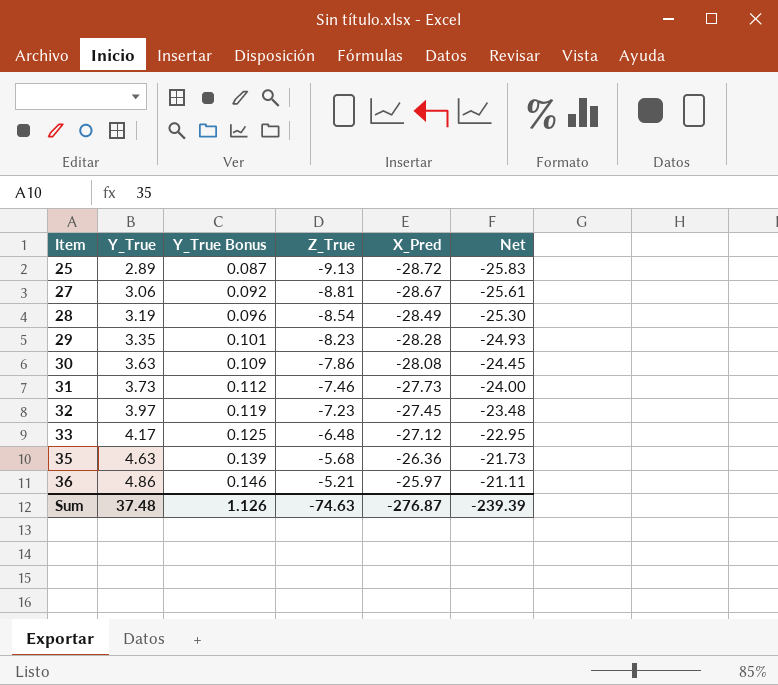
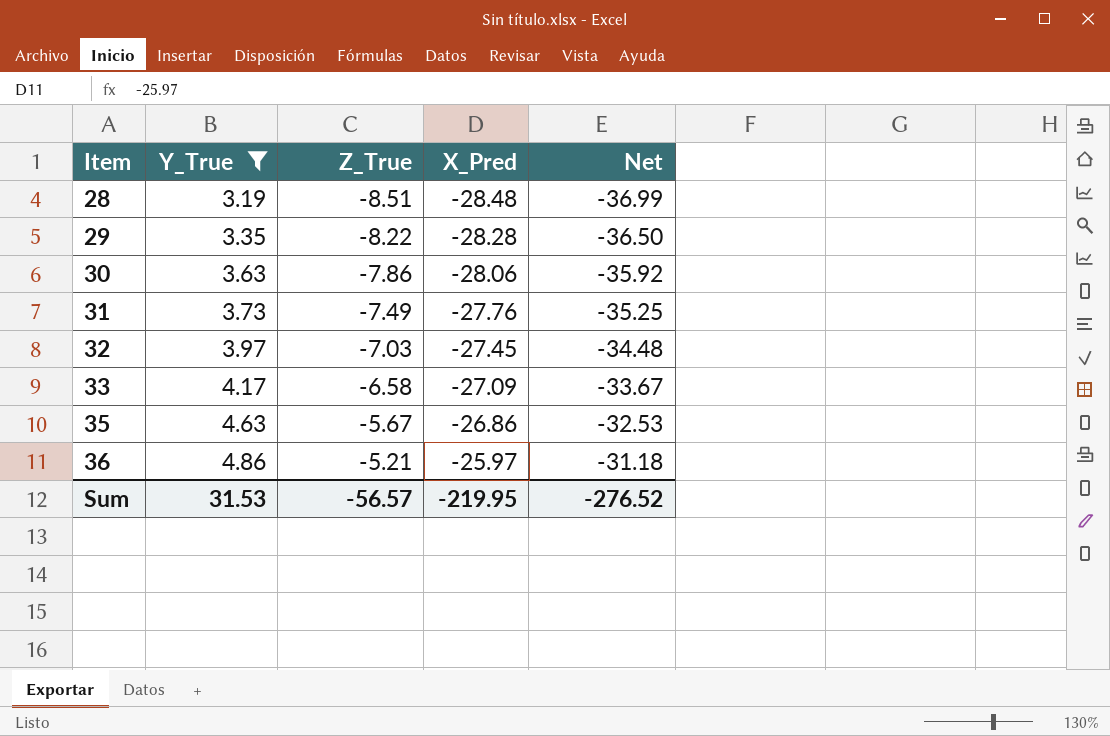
filter: none -> Y_True >= 3.19
column Y_True Bonus | formula: [Y_True] * 0.03 -> none
column Net | formula: [Y_True] + [X_Pred] -> [Z_True] + [X_Pred]
28 | Z_True: -8.54 -> -8.51
28 | X_Pred: -28.49 -> -28.48
29 | Z_True: -8.23 -> -8.22
30 | X_Pred: -28.08 -> -28.06
31 | Z_True: -7.46 -> -7.49
31 | X_Pred: -27.73 -> -27.76
32 | Z_True: -7.23 -> -7.03
33 | Z_True: -6.48 -> -6.58
33 | X_Pred: -27.12 -> -27.09
35 | Z_True: -5.68 -> -5.67
35 | X_Pred: -26.36 -> -26.86
Sum | Y_True: 37.48 -> 31.53
Sum | Z_True: -74.63 -> -56.57
Sum | X_Pred: -276.87 -> -219.95
Sum | Net: -239.39 -> -276.52

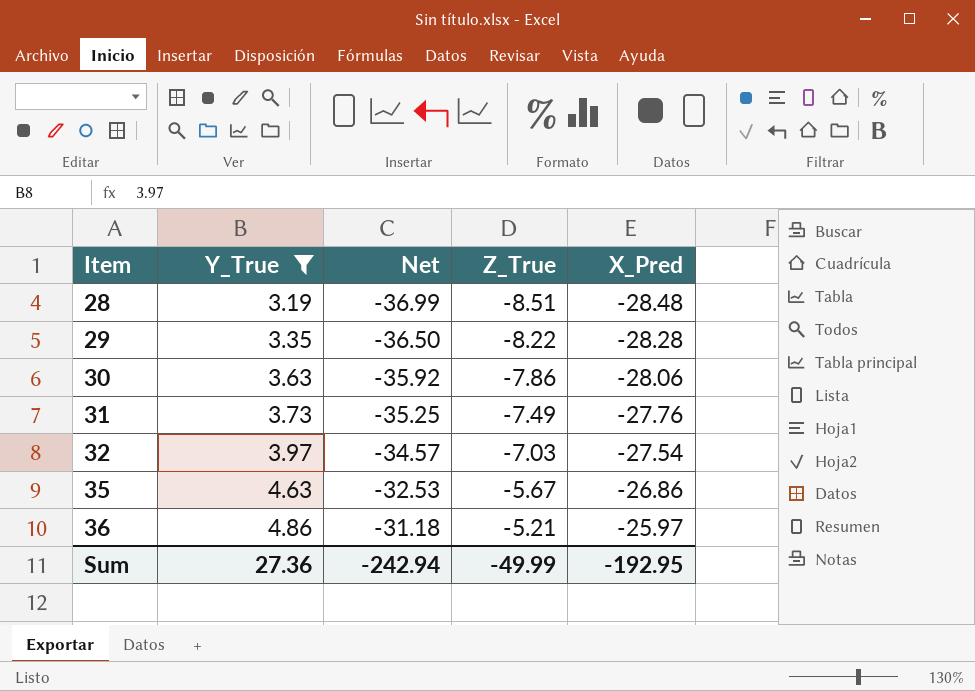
column Net | position: 5 -> 3
row 33: 4.17 | -6.58 | -27.09 | -33.67 -> none
32 | Net: -34.48 -> -34.57
32 | X_Pred: -27.45 -> -27.54
Sum | Y_True: 31.53 -> 27.36
Sum | Net: -276.52 -> -242.94
Sum | Z_True: -56.57 -> -49.99
Sum | X_Pred: -219.95 -> -192.95

